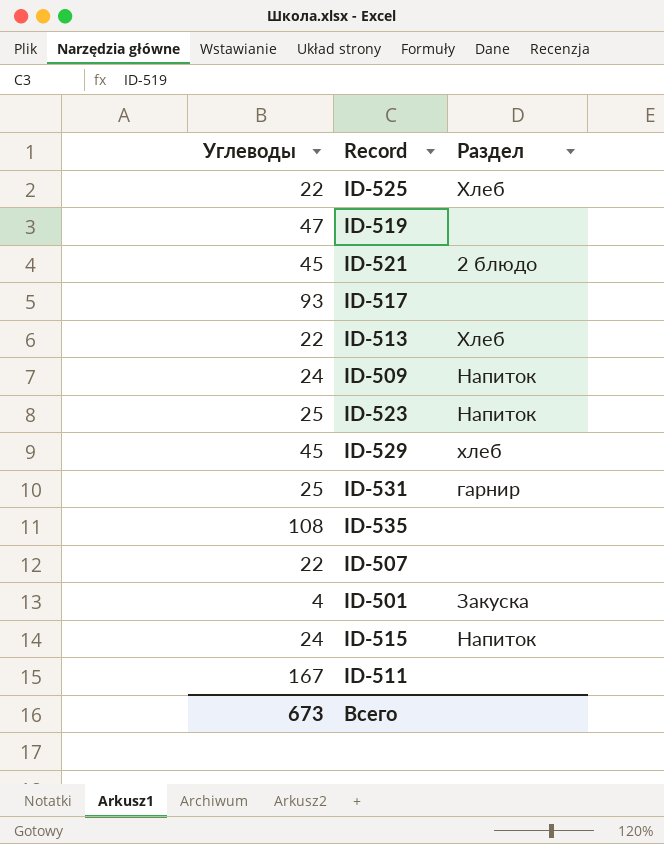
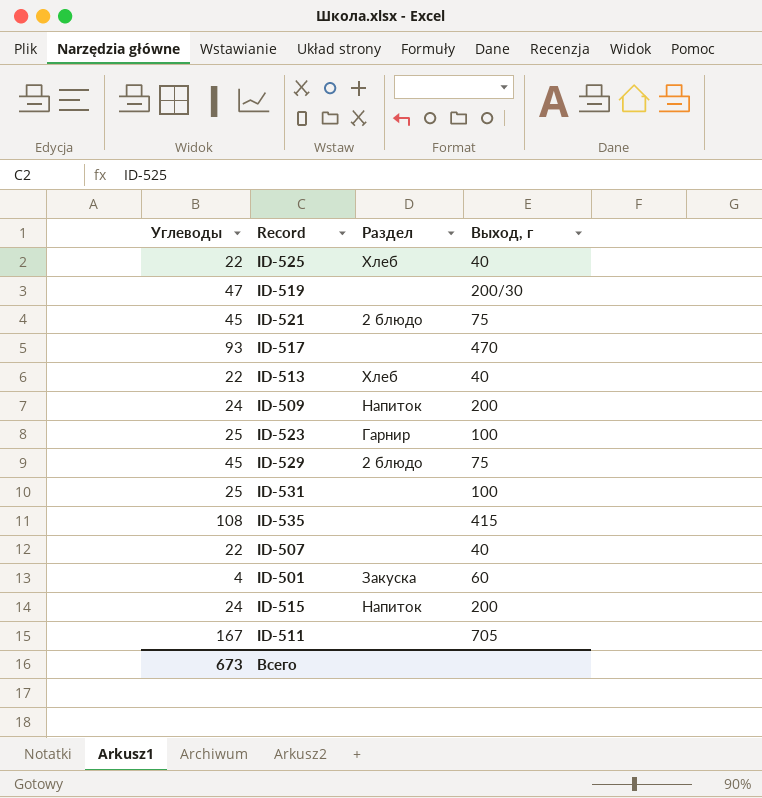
column Выход, г | position: none -> 4
ID-523 | Раздел: Напиток -> Гарнир
ID-529 | Раздел: хлеб -> 2 блюдо
ID-531 | Раздел: гарнир -> none

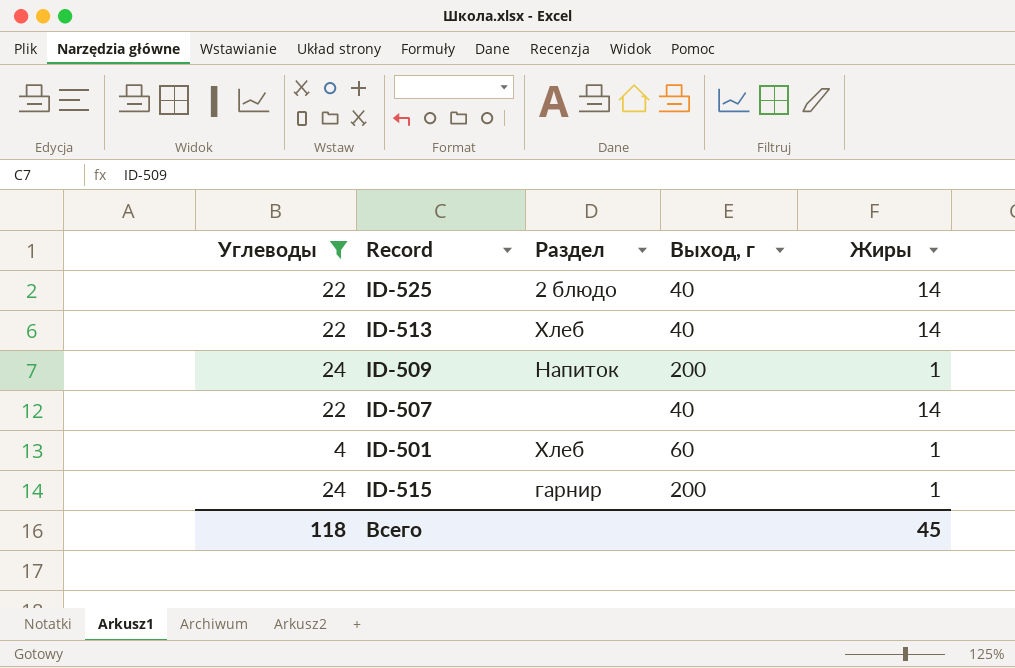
filter: none -> Углеводы <= 24
column Жиры | position: none -> 5
ID-525 | Раздел: Хлеб -> 2 блюдо
ID-501 | Раздел: Закуска -> Хлеб
ID-515 | Раздел: Напиток -> гарнир
Всего | Углеводы: 673 -> 118

